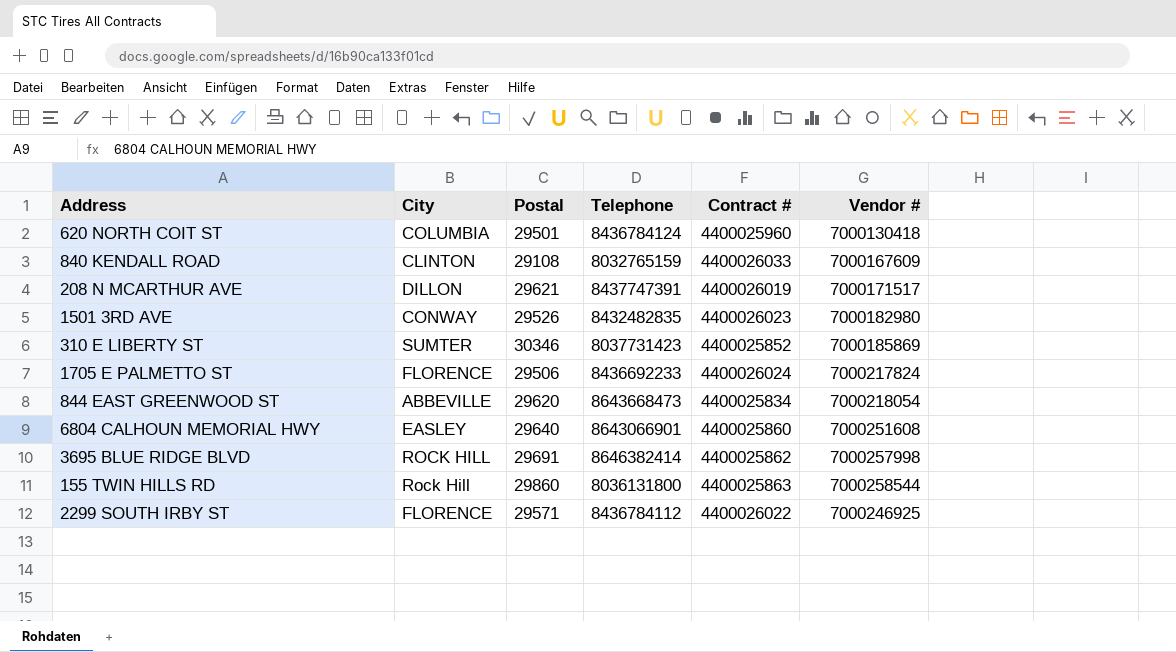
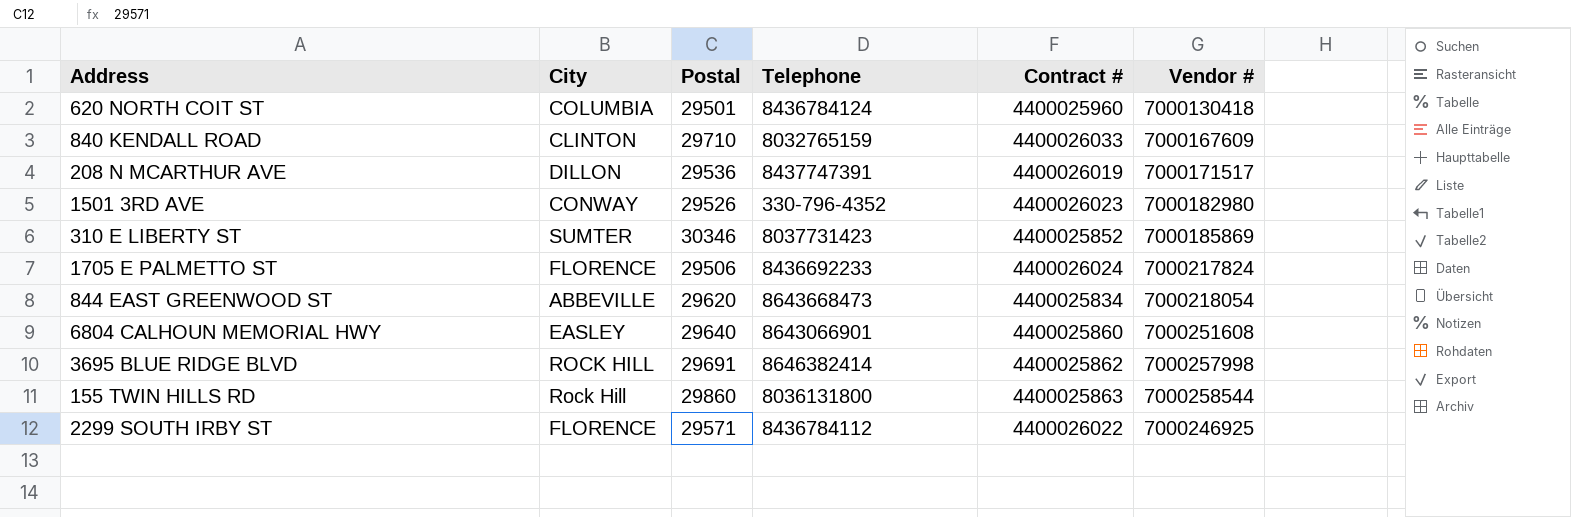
840 KENDALL ROAD | Postal: 29108 -> 29710
208 N MCARTHUR AVE | Postal: 29621 -> 29536
1501 3RD AVE | Telephone: 8432482835 -> 330-796-4352

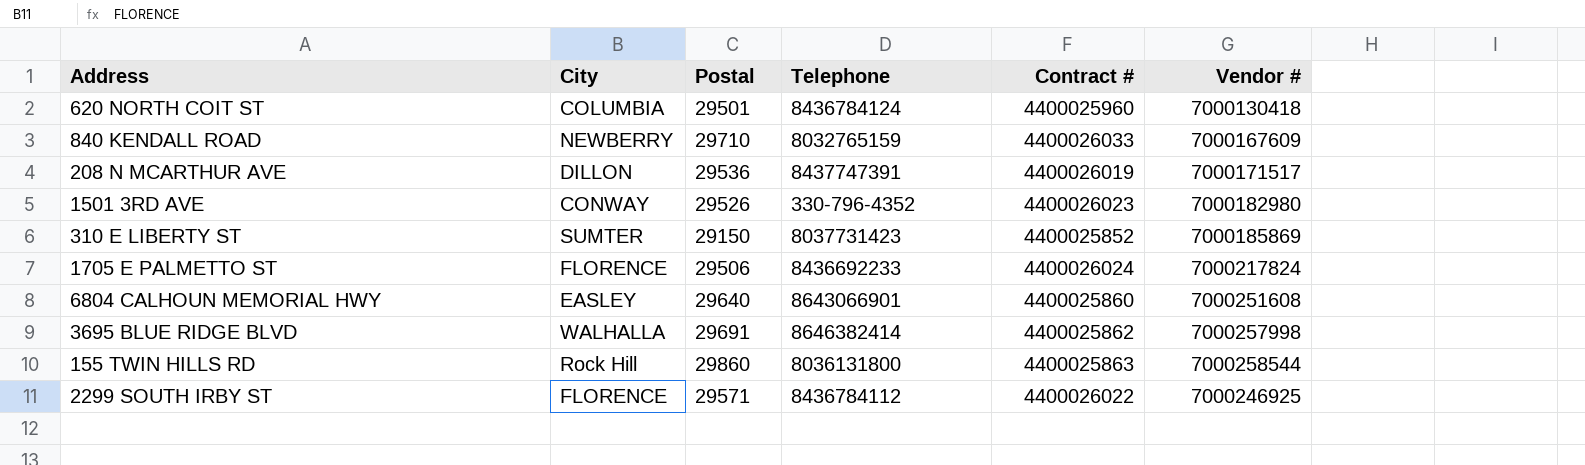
row 844 EAST GREENWOOD ST: ABBEVILLE | 29620 | 8643668473 | 4400025834 | 7000218054 -> none
840 KENDALL ROAD | City: CLINTON -> NEWBERRY
310 E LIBERTY ST | Postal: 30346 -> 29150
3695 BLUE RIDGE BLVD | City: ROCK HILL -> WALHALLA

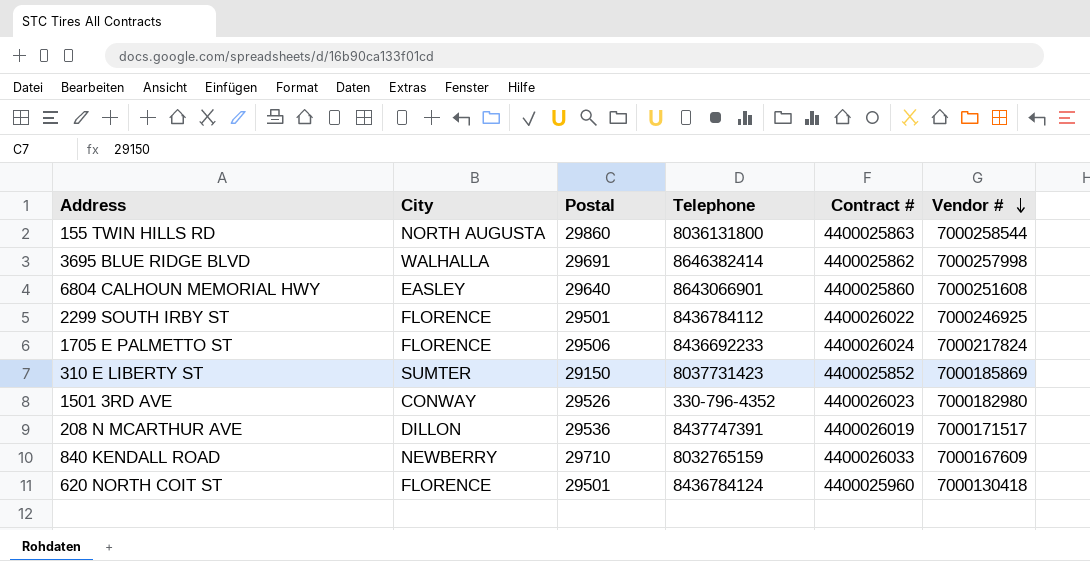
row order: none -> Vendor # descending
155 TWIN HILLS RD | City: Rock Hill -> NORTH AUGUSTA
2299 SOUTH IRBY ST | Postal: 29571 -> 29501
620 NORTH COIT ST | City: COLUMBIA -> FLORENCE

